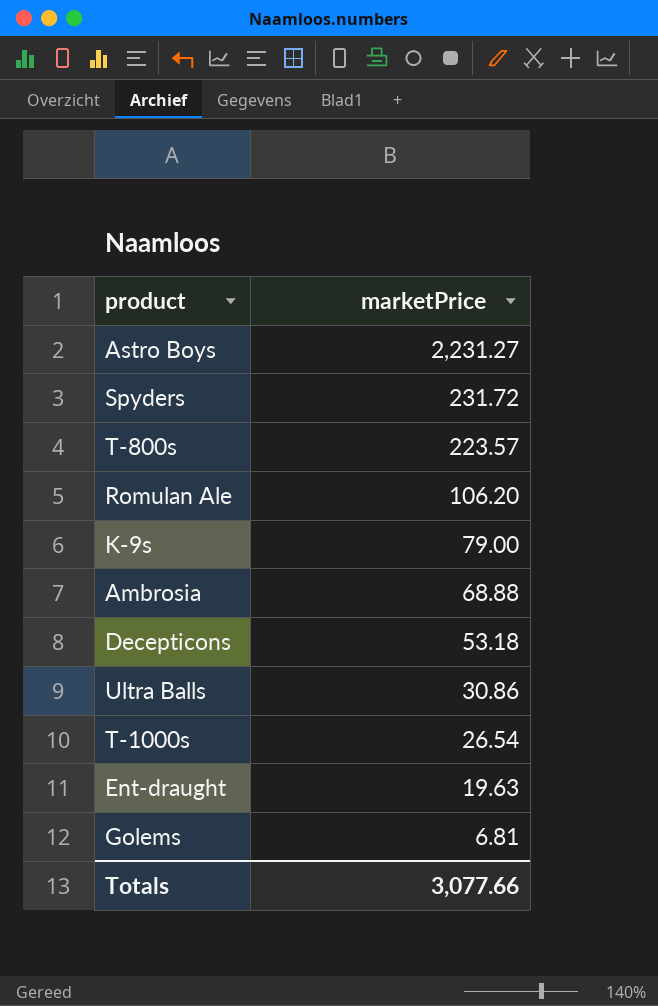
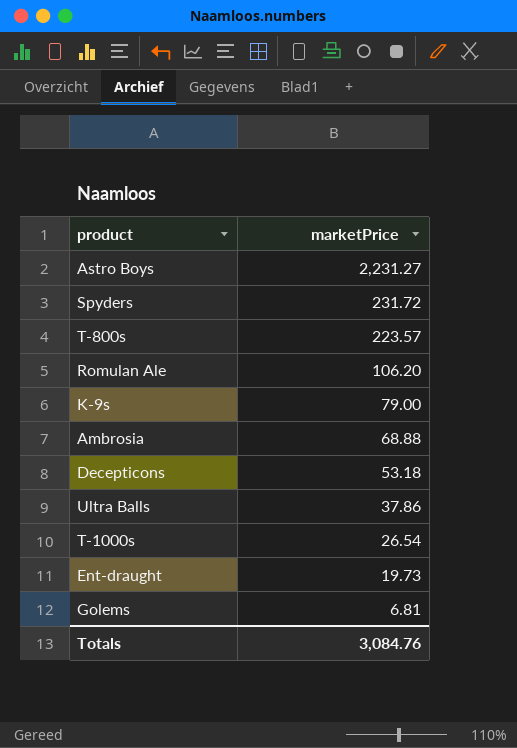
Ultra Balls | marketPrice: 30.86 -> 37.86
Ent-draught | marketPrice: 19.63 -> 19.73
Totals | marketPrice: 3,077.66 -> 3,084.76

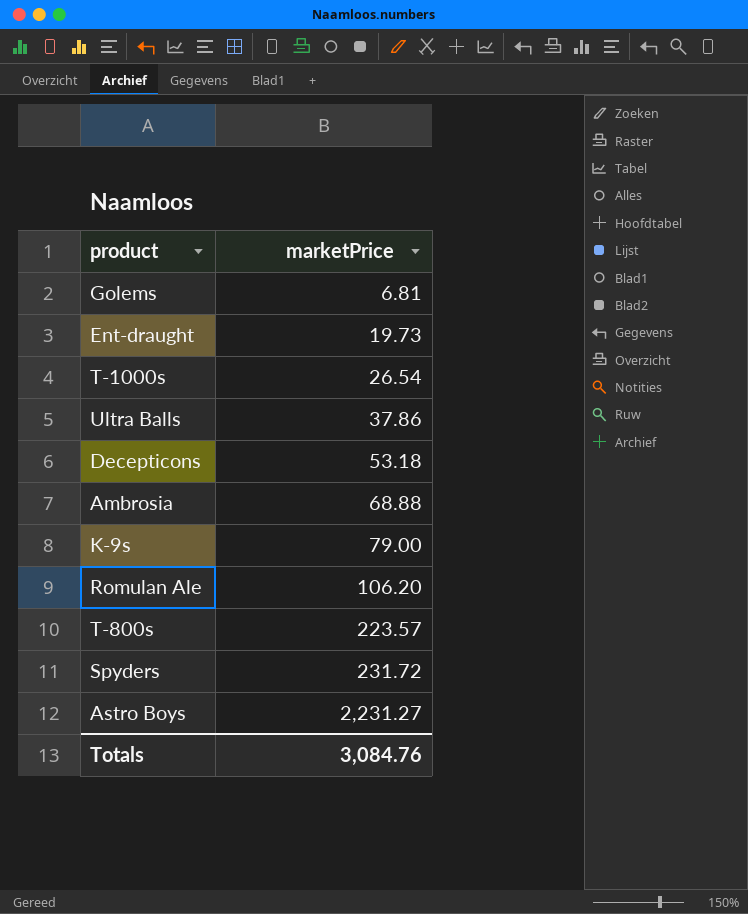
row order: marketPrice descending -> marketPrice ascending

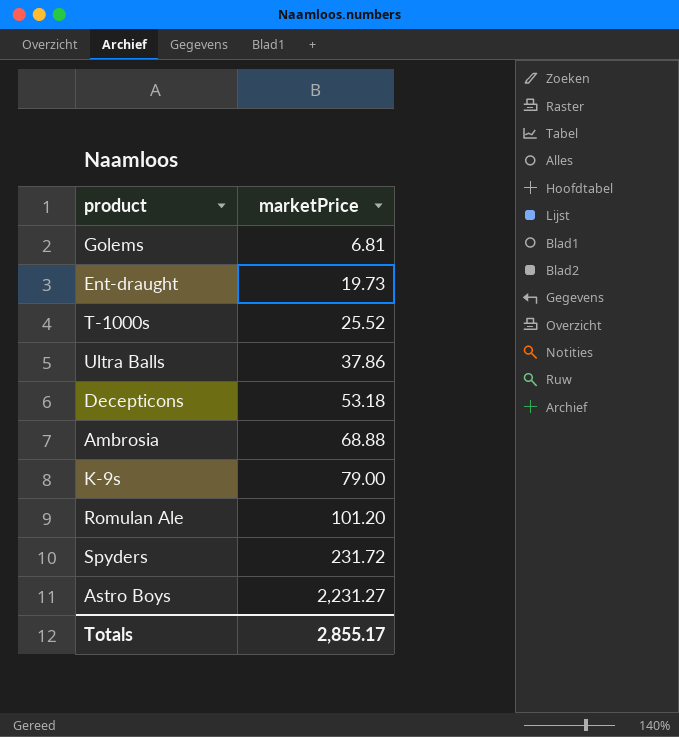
row T-800s: 223.57 -> none
T-1000s | marketPrice: 26.54 -> 25.52
Romulan Ale | marketPrice: 106.20 -> 101.20
Totals | marketPrice: 3,084.76 -> 2,855.17

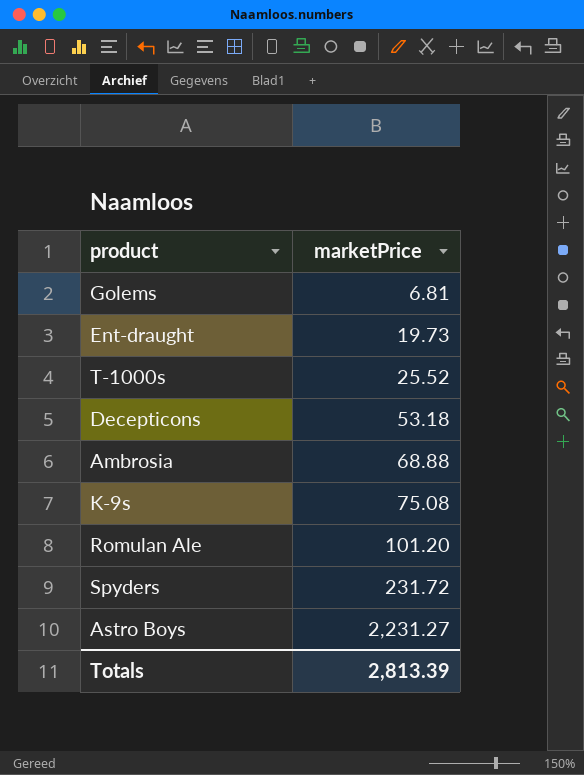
row Ultra Balls: 37.86 -> none
K-9s | marketPrice: 79.00 -> 75.08
Totals | marketPrice: 2,855.17 -> 2,813.39

